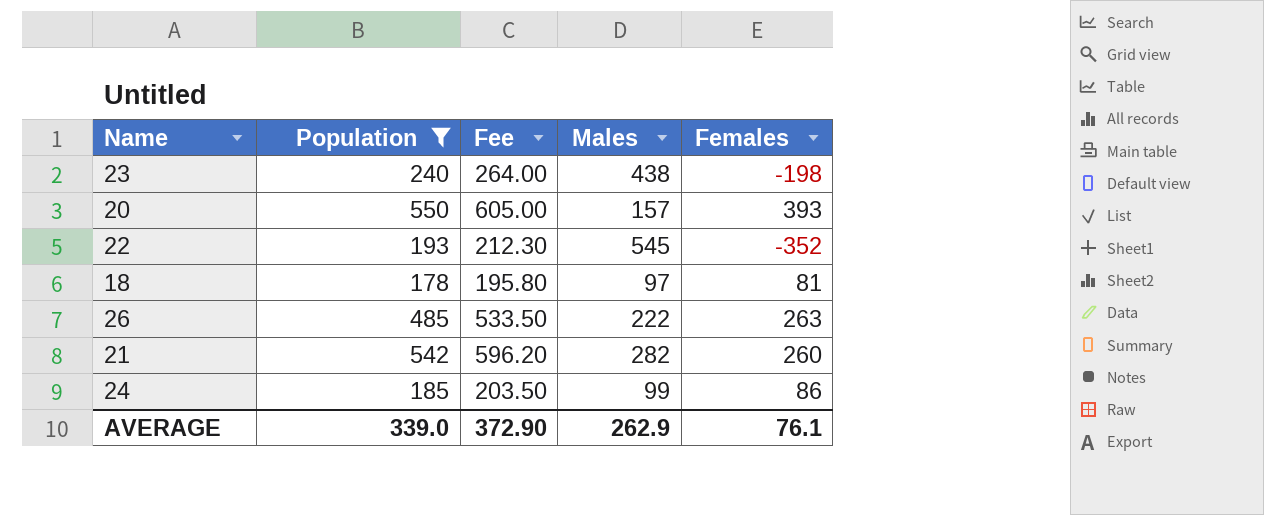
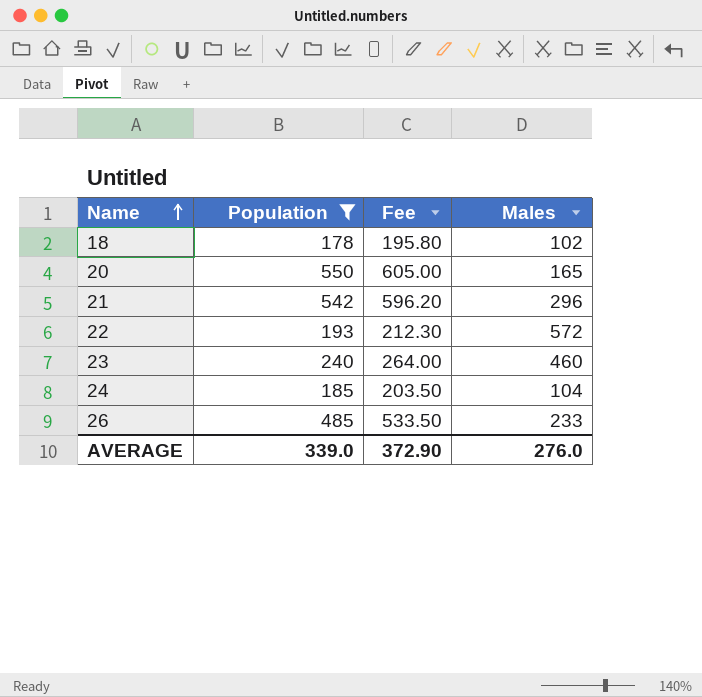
row order: none -> Name ascending
column Females | formula: [Population] - [Males] -> none
18 | Males: 97 -> 102
20 | Males: 157 -> 165
21 | Males: 282 -> 296
22 | Males: 545 -> 572
23 | Males: 438 -> 460
24 | Males: 99 -> 104
26 | Males: 222 -> 233
AVERAGE | Males: 262.9 -> 276.0

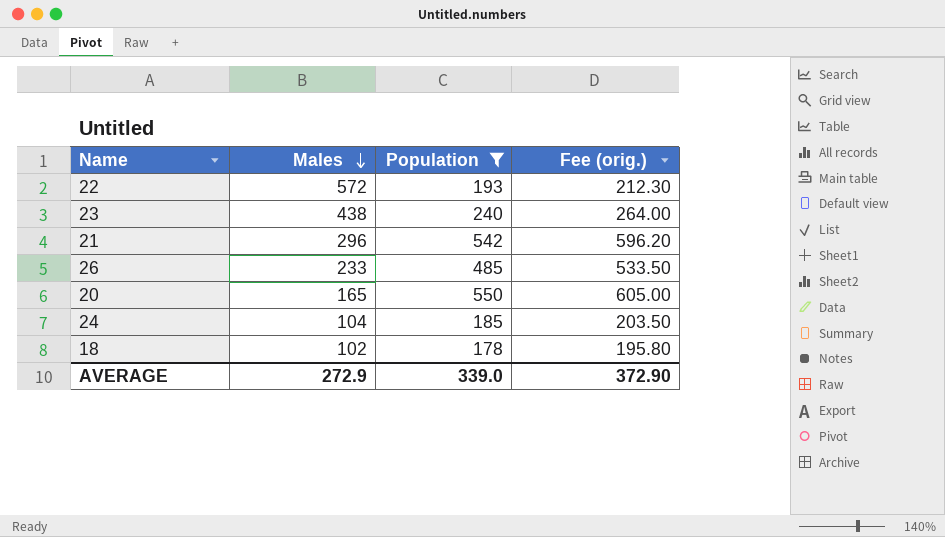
row order: Name ascending -> Males descending
column Males | position: 4 -> 2
column name: Fee -> Fee (orig.)
23 | Males: 460 -> 438
AVERAGE | Males: 276.0 -> 272.9

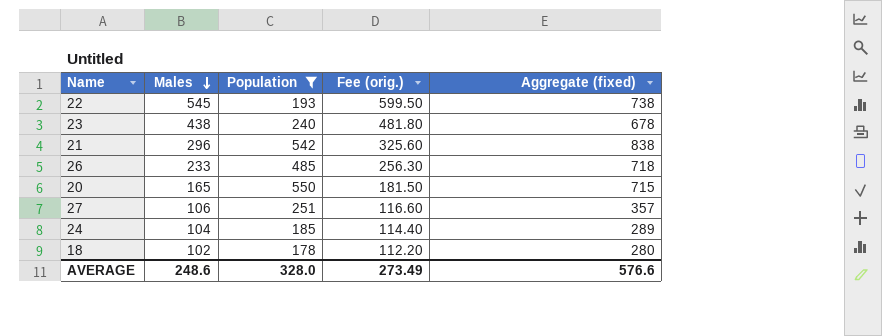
column Fee (orig.) | formula: [Population] * 1.1 -> [Males] * 1.1
column Aggregate (fixed) | formula: none -> [Males] + [Population]
22 | Males: 572 -> 545
row 27: none -> 106 | 251 | 116.60 | 357
AVERAGE | Males: 272.9 -> 248.6
AVERAGE | Population: 339.0 -> 328.0
AVERAGE | Fee (orig.): 372.90 -> 273.49

